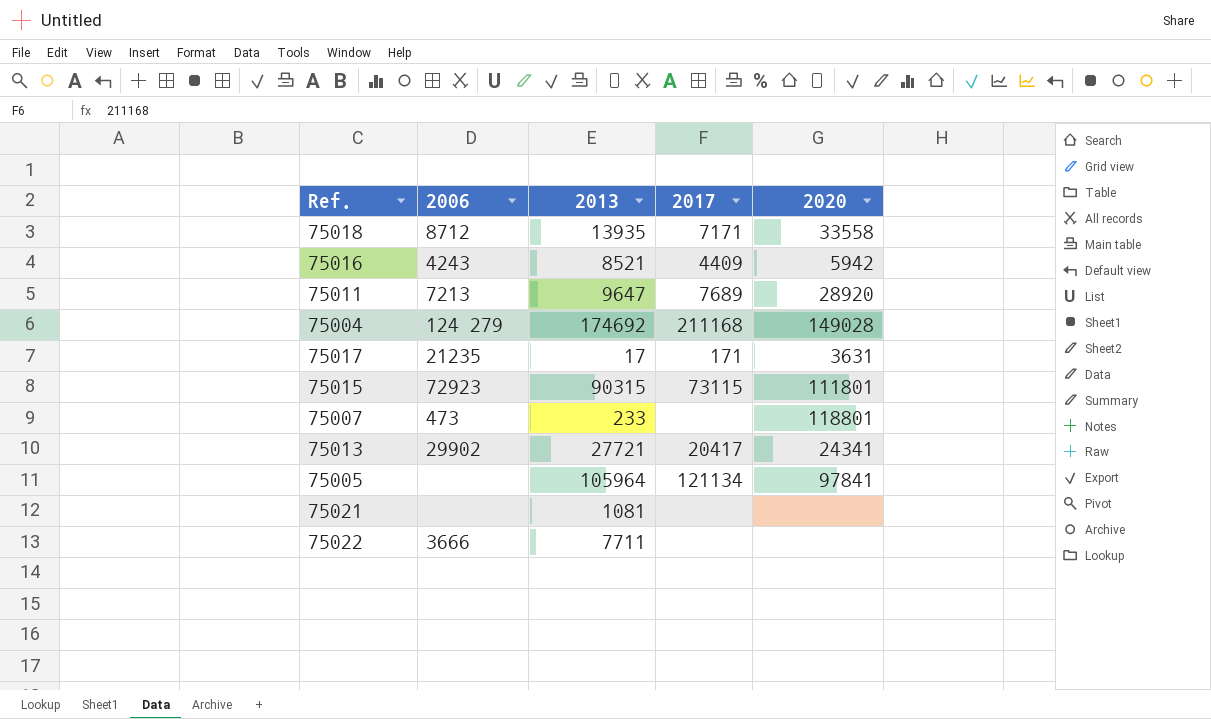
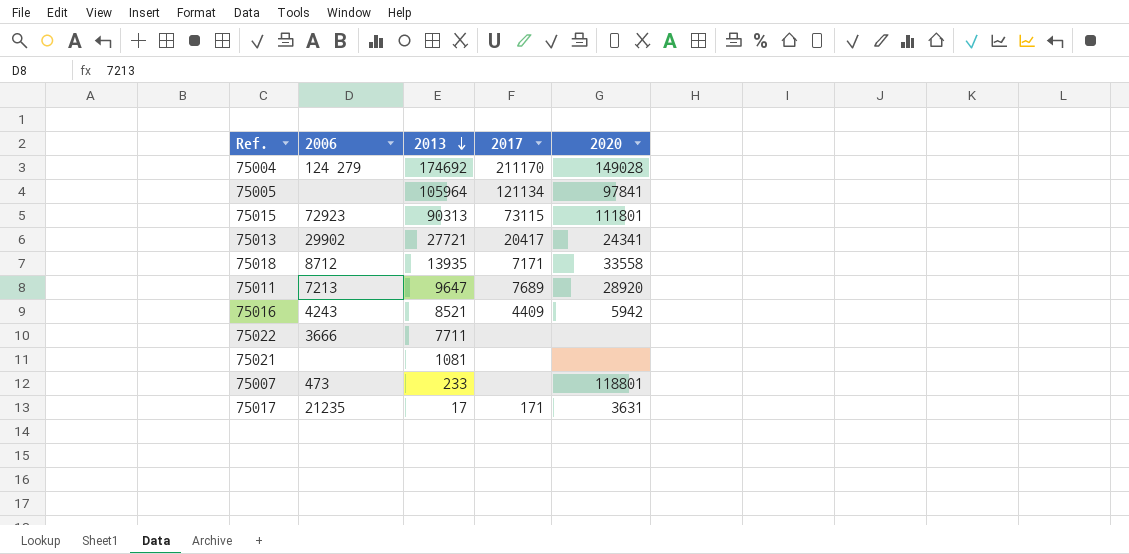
row order: none -> 2013 descending
75004 | 2017: 211168 -> 211170
75015 | 2013: 90315 -> 90313

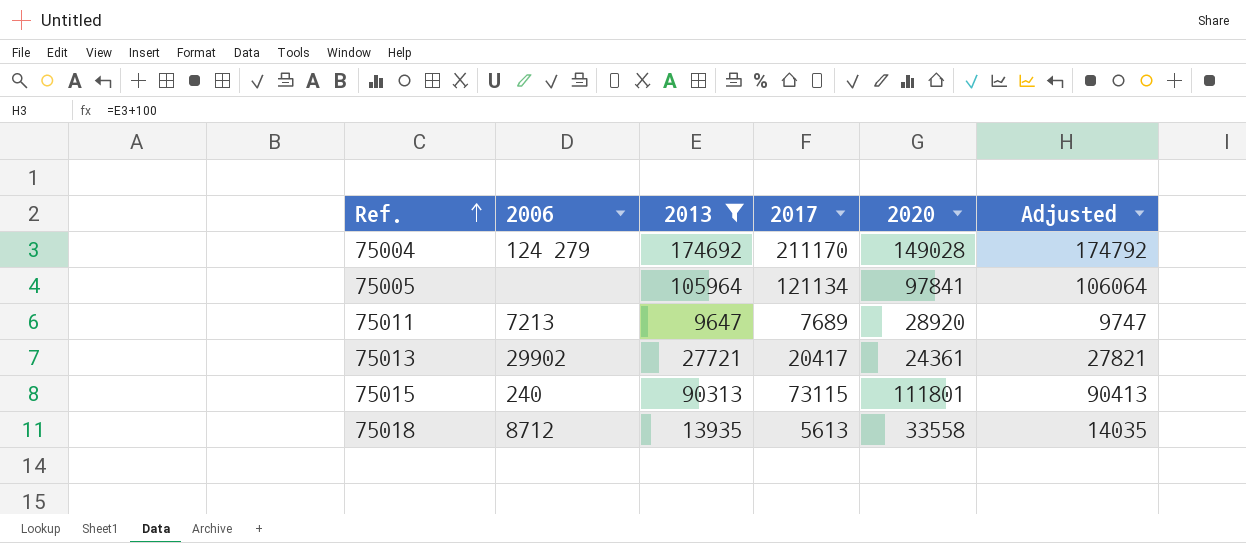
filter: none -> 2013 >= 9647
row order: 2013 descending -> Ref. ascending
column Adjusted | formula: none -> [2013] + 100
75013 | 2020: 24341 -> 24361
75015 | 2006: 72923 -> 240
75018 | 2017: 7171 -> 5613

